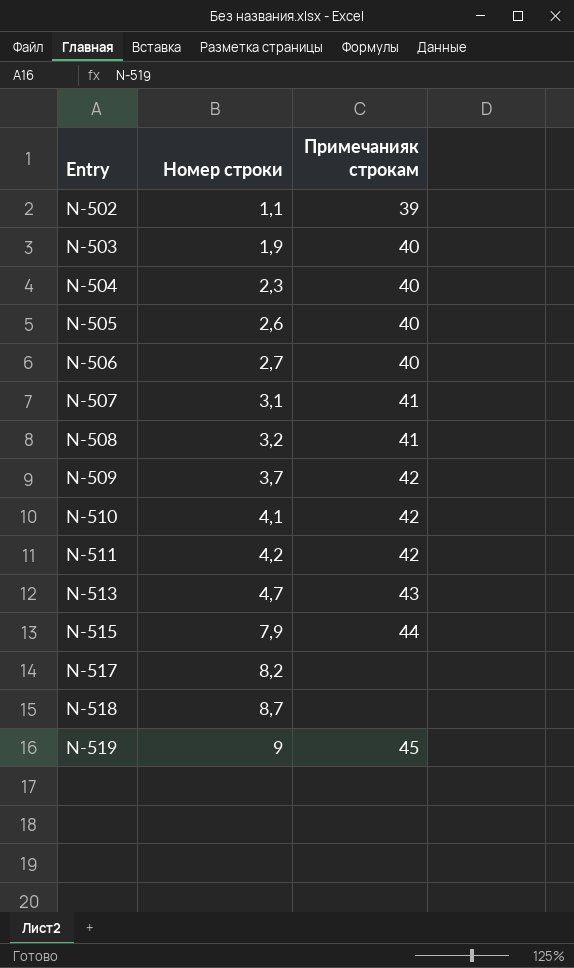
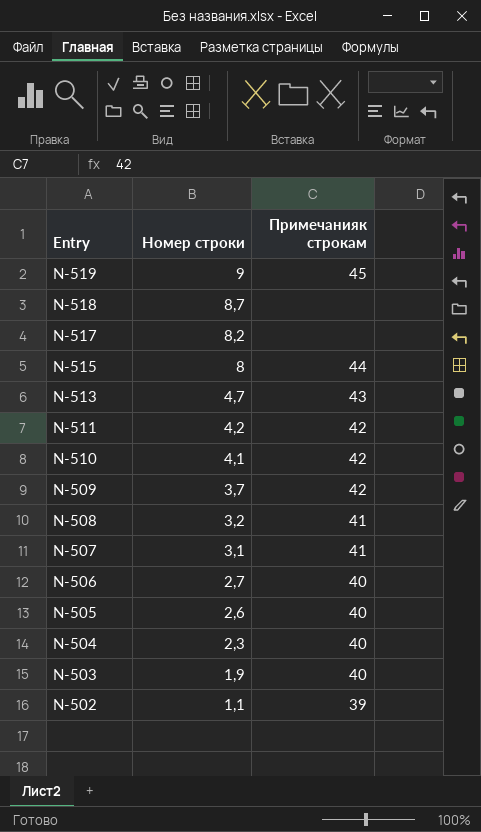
row order: Entry ascending -> Entry descending
N-515 | Номер строки: 7,9 -> 8

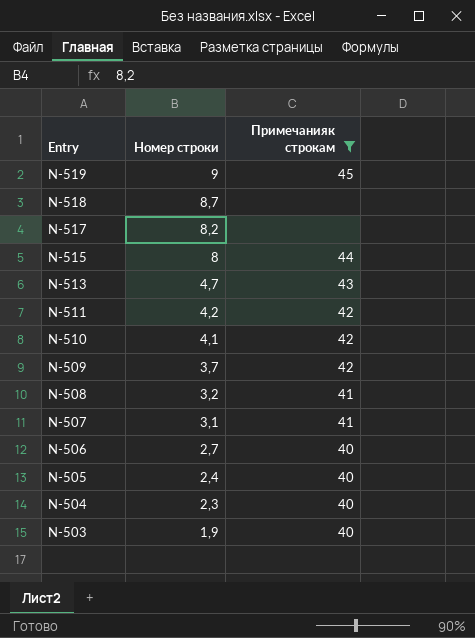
filter: none -> Примечанияк строкам != 39
N-505 | Номер строки: 2,6 -> 2,4

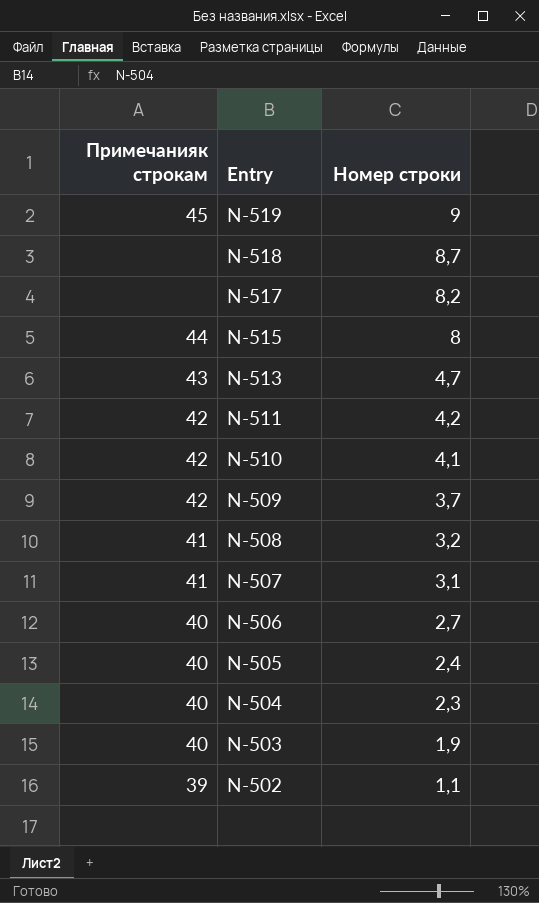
filter: Примечанияк строкам != 39 -> none
column Примечанияк строкам | position: 3 -> 1

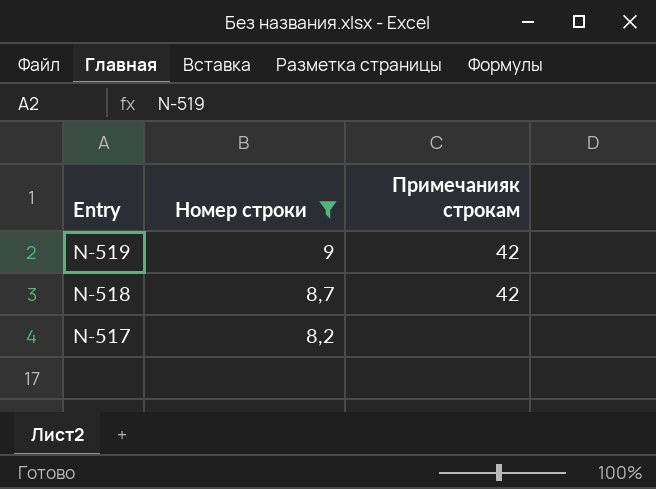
filter: none -> Номер строки >= 8,2
column Примечанияк строкам | position: 1 -> 3
N-519 | Примечанияк строкам: 45 -> 42
N-518 | Примечанияк строкам: none -> 42

